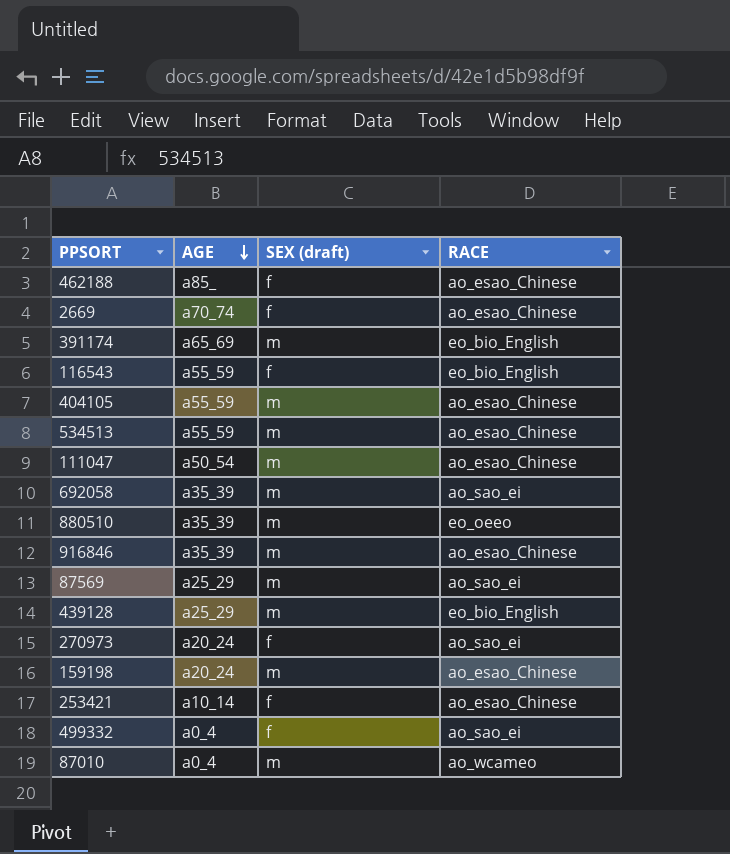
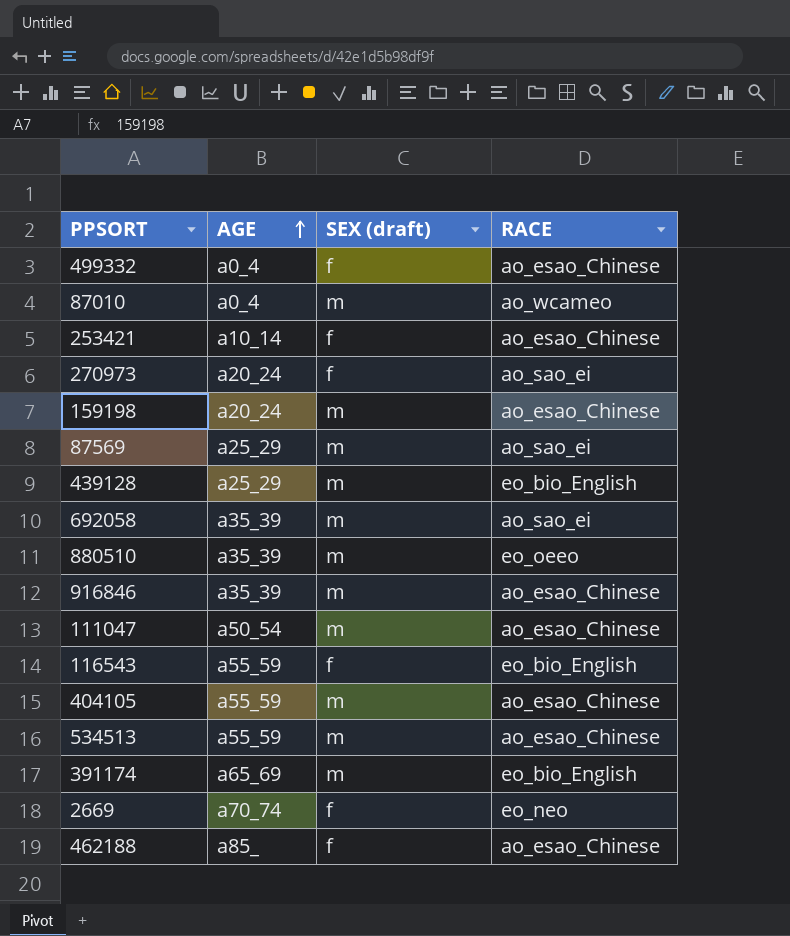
row order: AGE descending -> AGE ascending
499332 | RACE: ao_sao_ei -> ao_esao_Chinese
2669 | RACE: ao_esao_Chinese -> eo_neo

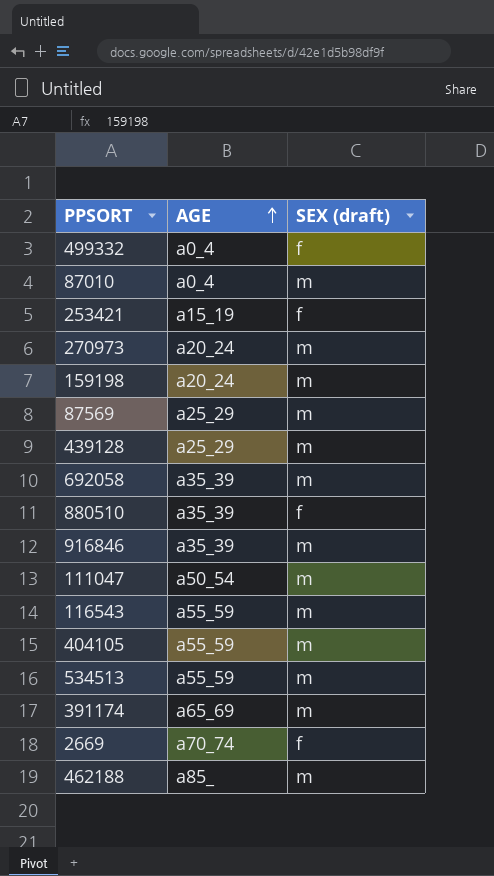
column RACE | position: 4 -> none
253421 | AGE: a10_14 -> a15_19
270973 | SEX (draft): f -> m
880510 | SEX (draft): m -> f
116543 | SEX (draft): f -> m
462188 | SEX (draft): f -> m

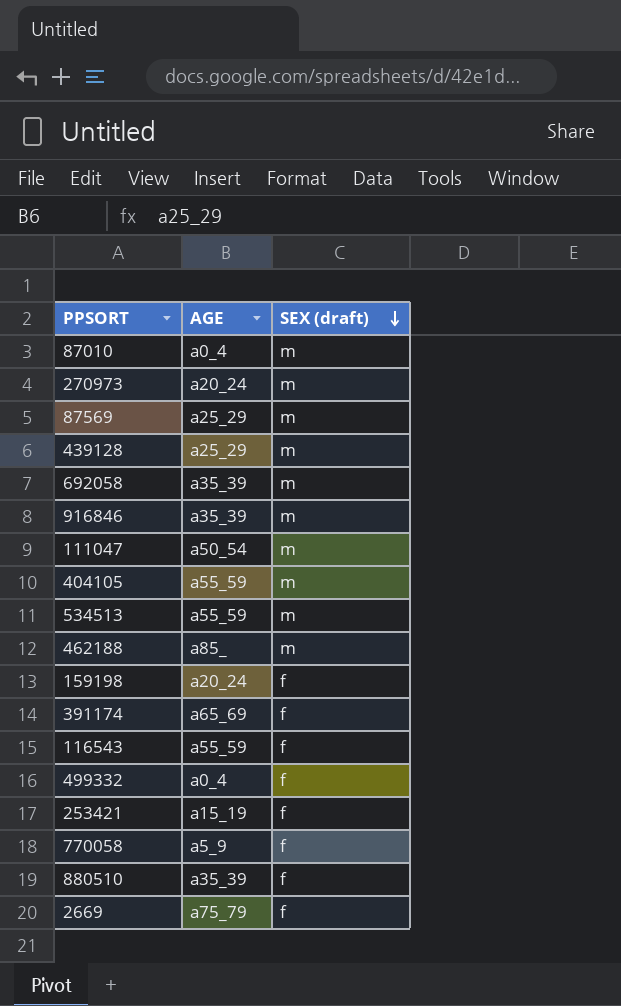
row order: AGE ascending -> SEX (draft) descending
159198 | SEX (draft): m -> f
391174 | SEX (draft): m -> f
116543 | SEX (draft): m -> f
row 770058: none -> a5_9 | f
2669 | AGE: a70_74 -> a75_79

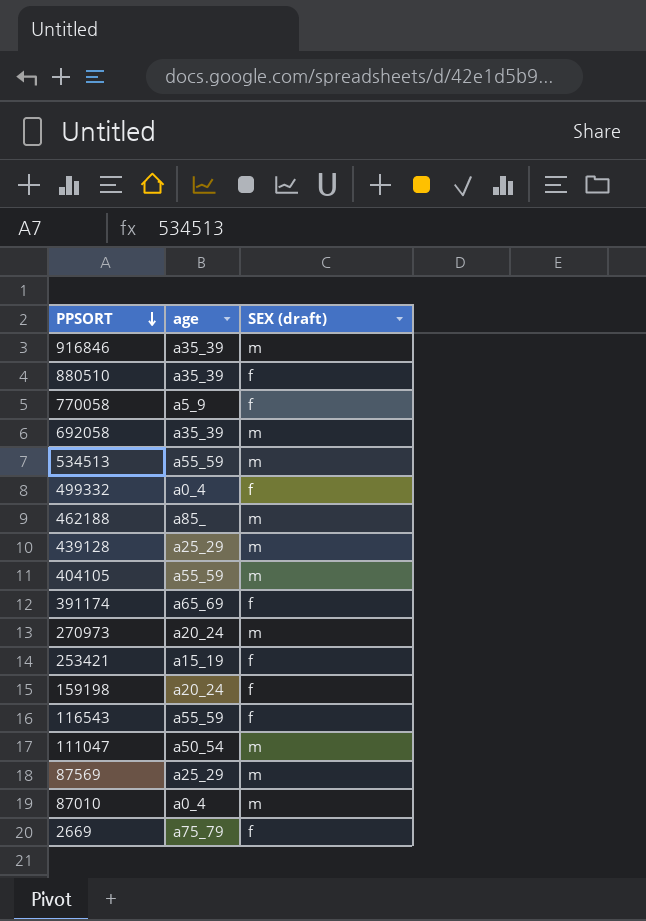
row order: SEX (draft) descending -> PPSORT descending
column name: AGE -> age

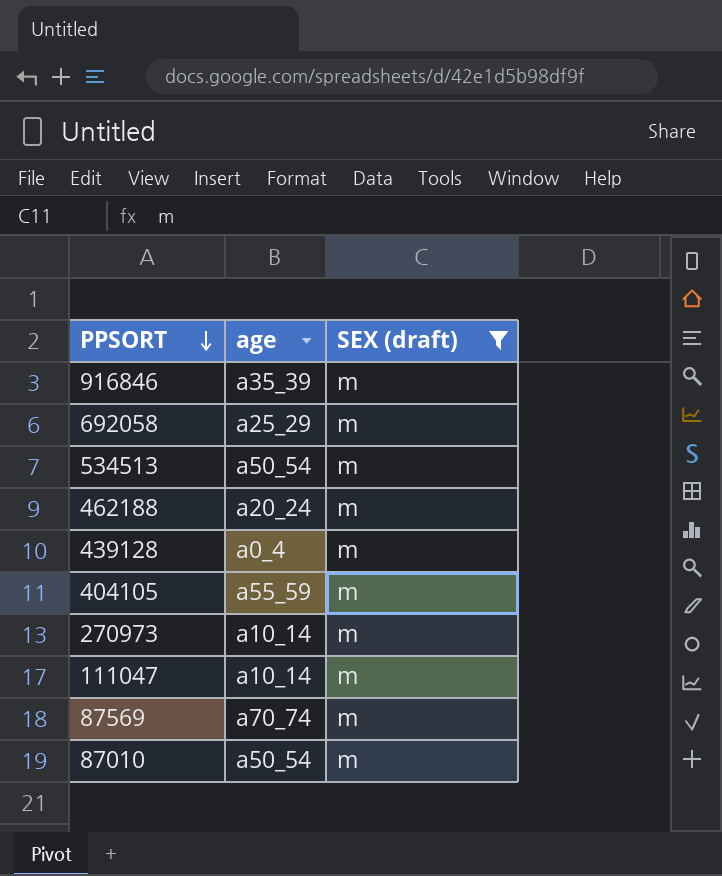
filter: none -> SEX (draft) = m
692058 | age: a35_39 -> a25_29
534513 | age: a55_59 -> a50_54
462188 | age: a85_ -> a20_24
439128 | age: a25_29 -> a0_4
270973 | age: a20_24 -> a10_14
111047 | age: a50_54 -> a10_14
87569 | age: a25_29 -> a70_74
87010 | age: a0_4 -> a50_54

